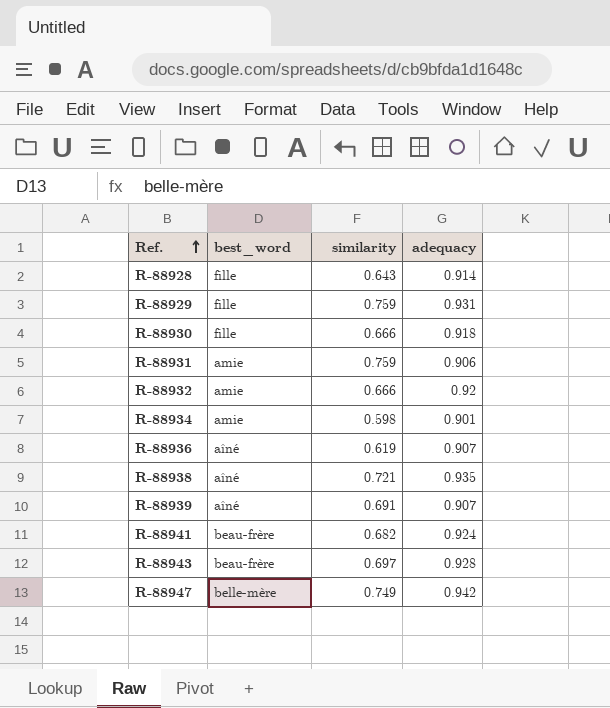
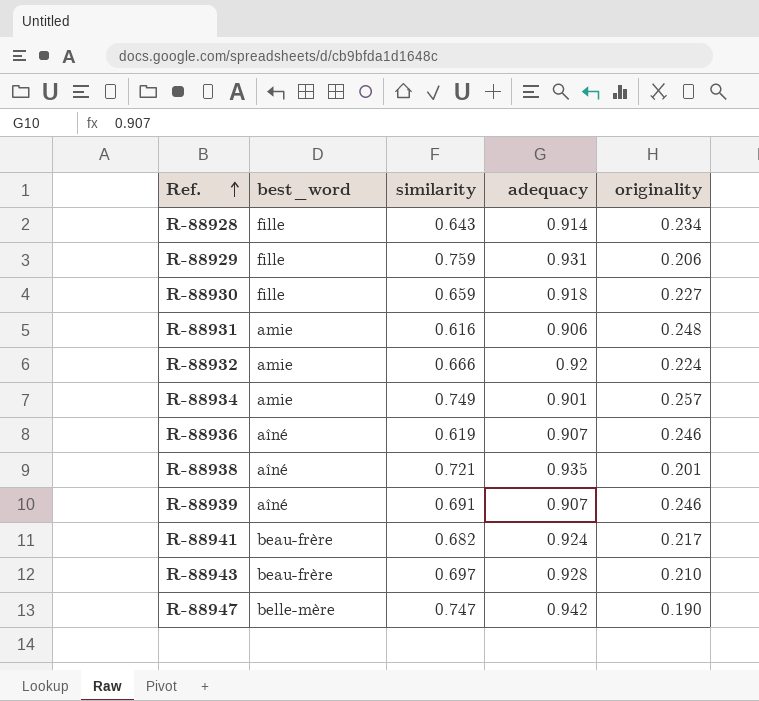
column originality | position: none -> 5
R-88930 | similarity: 0.666 -> 0.659
R-88931 | similarity: 0.759 -> 0.616
R-88934 | similarity: 0.598 -> 0.749
R-88947 | similarity: 0.749 -> 0.747

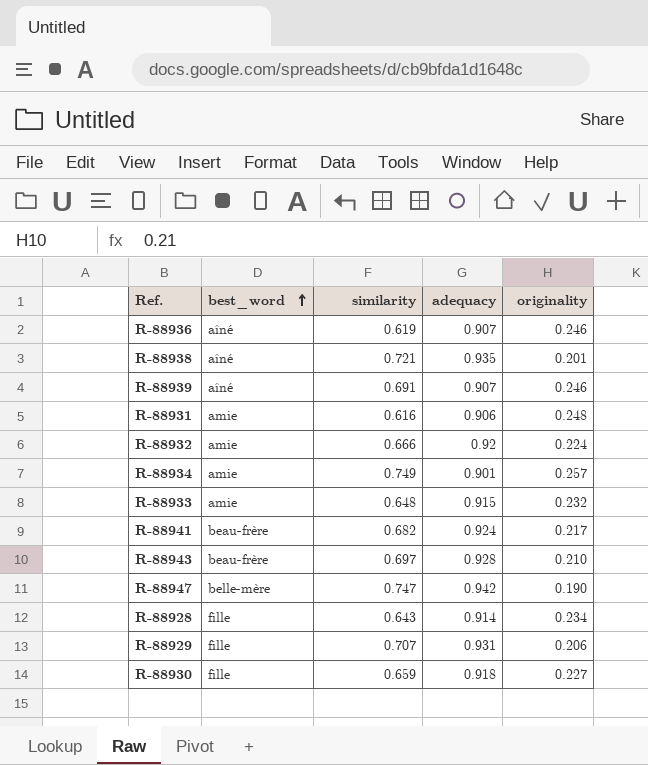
row order: Ref. ascending -> best_word ascending
row R-88933: none -> amie | 0.648 | 0.915 | 0.232
R-88929 | similarity: 0.759 -> 0.707

